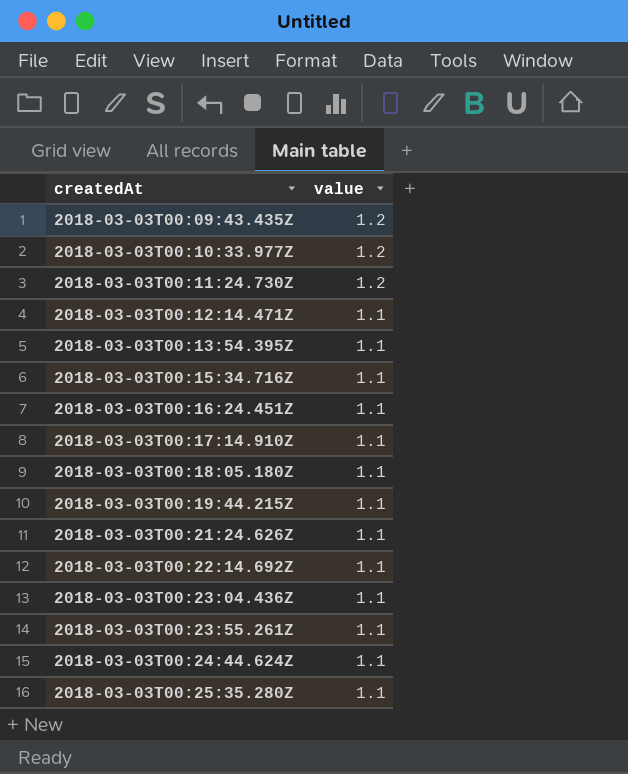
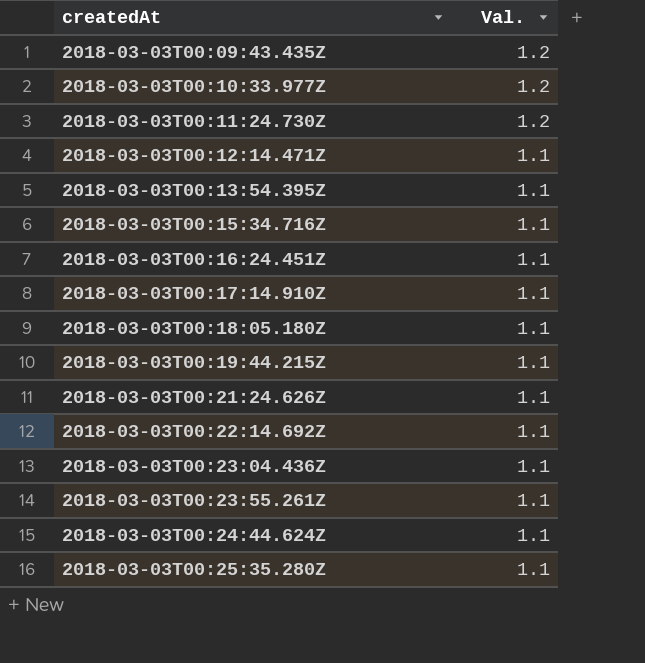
column name: value -> Val.

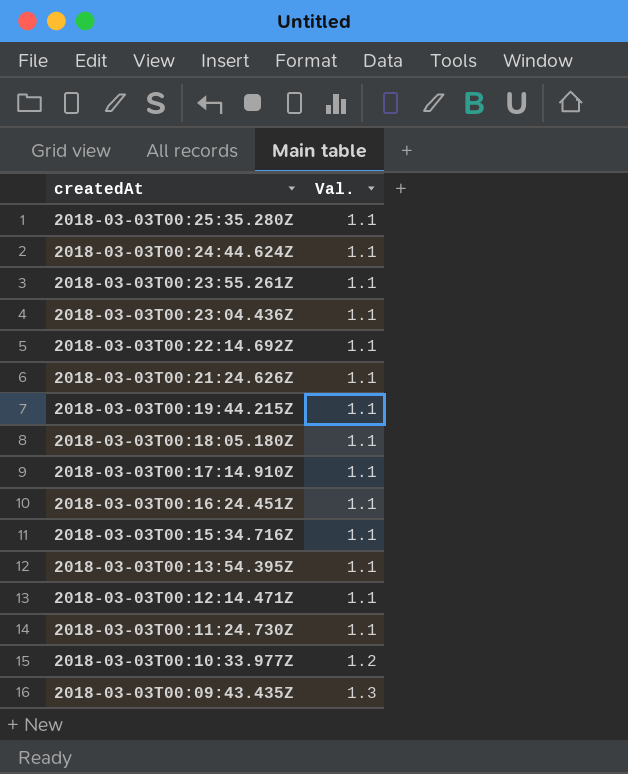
row order: createdAt ascending -> createdAt descending
2018-03-03T00:11:24.730Z | Val.: 1.2 -> 1.1
2018-03-03T00:09:43.435Z | Val.: 1.2 -> 1.3

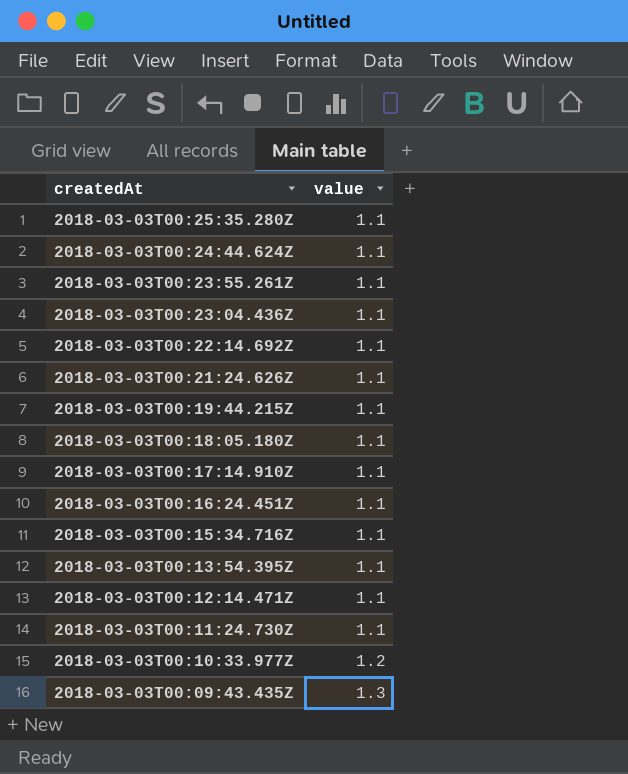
column name: Val. -> value

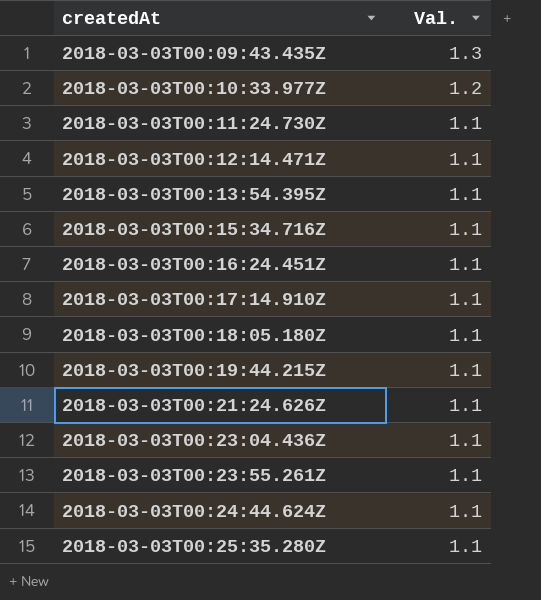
row order: createdAt descending -> createdAt ascending
column name: value -> Val.
row 2018-03-03T00:22:14.692Z: 1.1 -> none

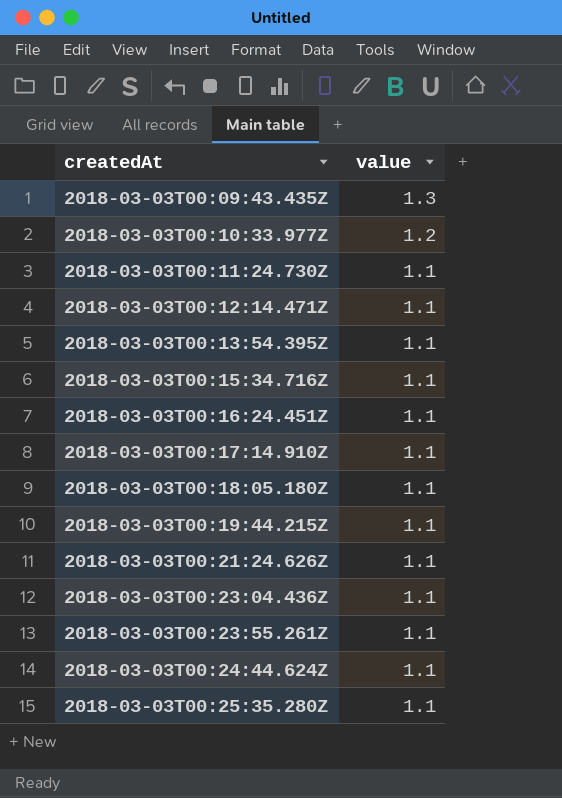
column name: Val. -> value

